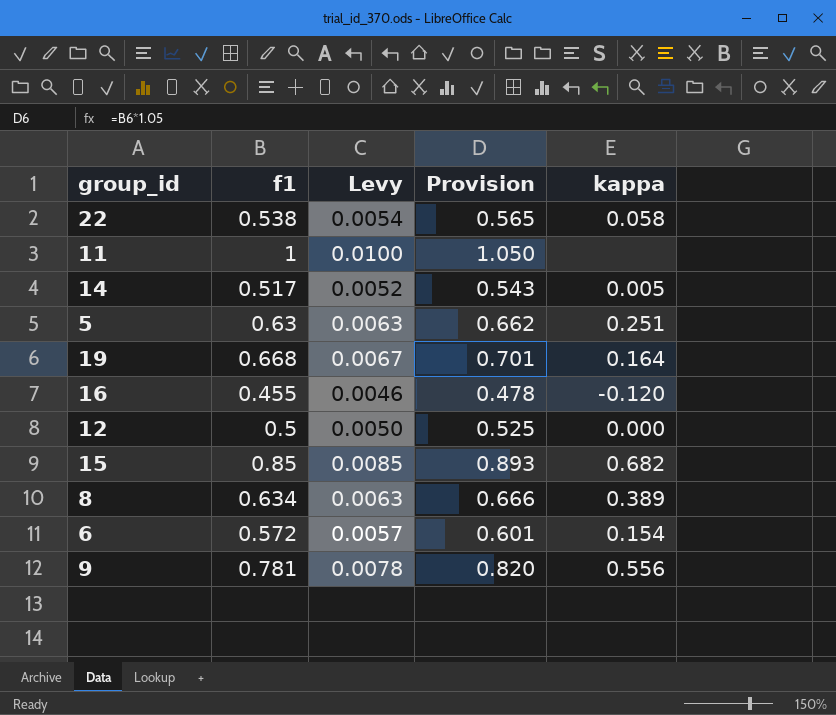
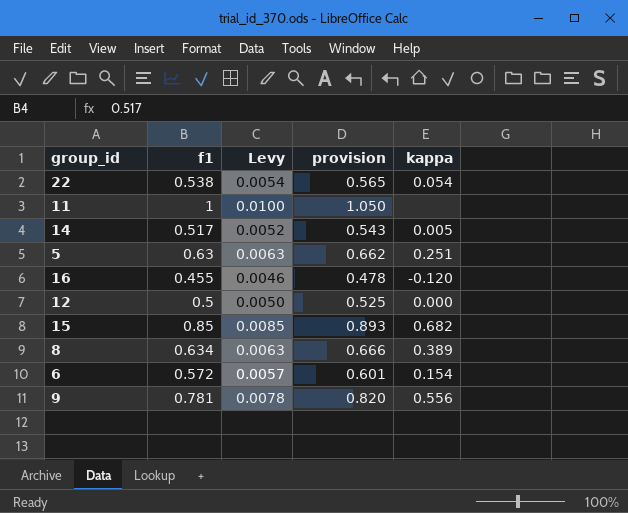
column name: Provision -> provision
row 19: 0.668 | 0.0067 | 0.701 | 0.164 -> none
22 | kappa: 0.058 -> 0.054

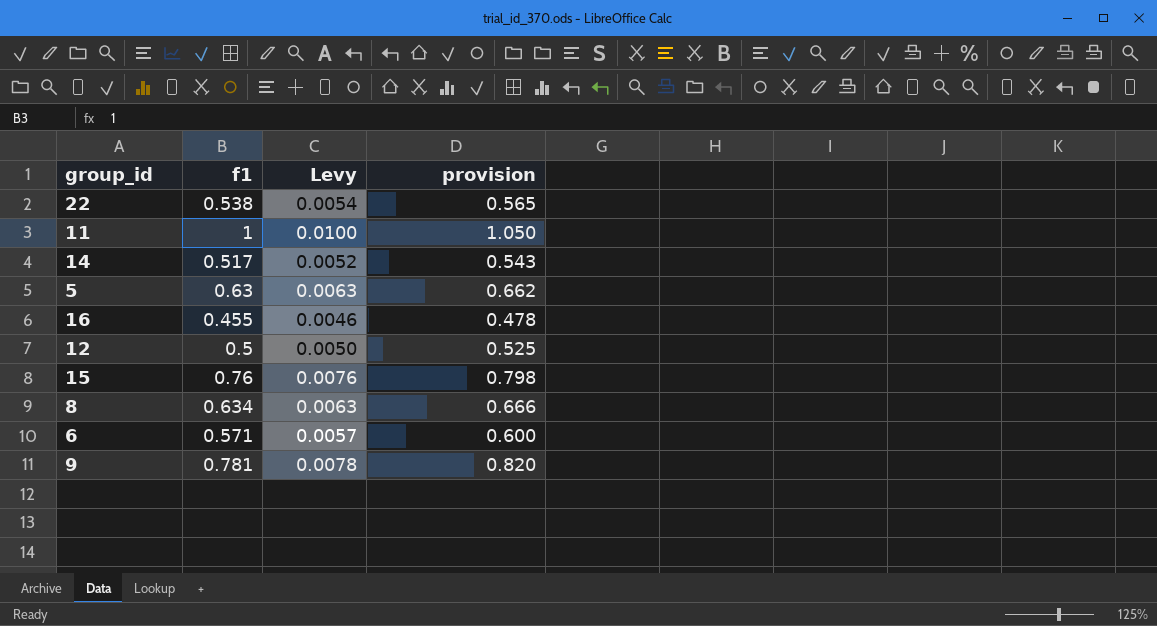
column kappa | position: 5 -> none
15 | f1: 0.85 -> 0.76
15 | Levy: 0.0085 -> 0.0076
15 | provision: 0.893 -> 0.798
6 | f1: 0.572 -> 0.571
6 | provision: 0.601 -> 0.600

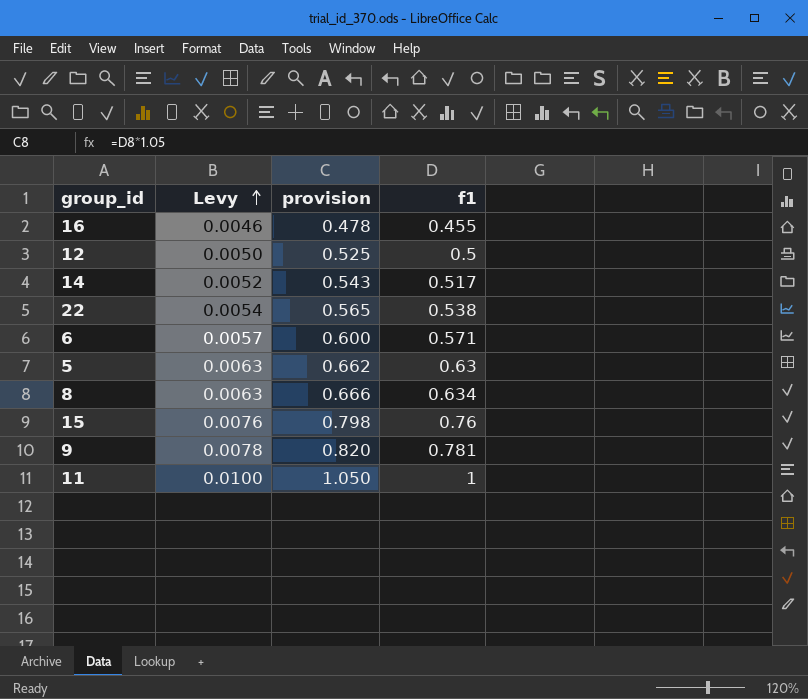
row order: none -> Levy ascending
column f1 | position: 2 -> 4

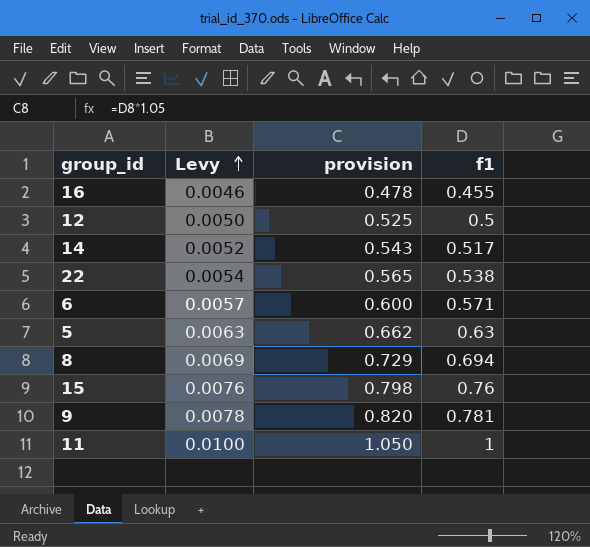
8 | Levy: 0.0063 -> 0.0069
8 | provision: 0.666 -> 0.729
8 | f1: 0.634 -> 0.694

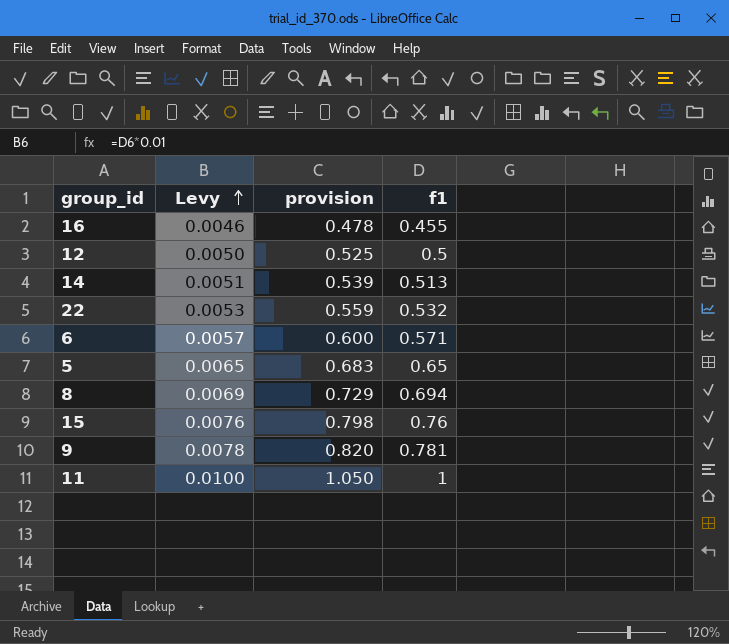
14 | Levy: 0.0052 -> 0.0051
14 | provision: 0.543 -> 0.539
14 | f1: 0.517 -> 0.513
22 | Levy: 0.0054 -> 0.0053
22 | provision: 0.565 -> 0.559
22 | f1: 0.538 -> 0.532
5 | Levy: 0.0063 -> 0.0065
5 | provision: 0.662 -> 0.683
5 | f1: 0.63 -> 0.65

